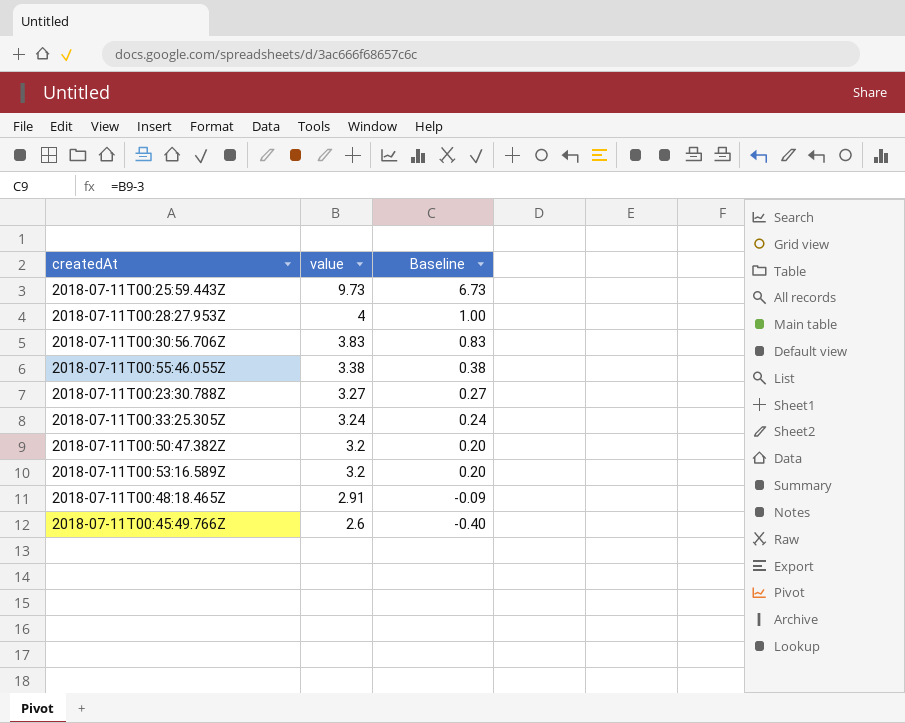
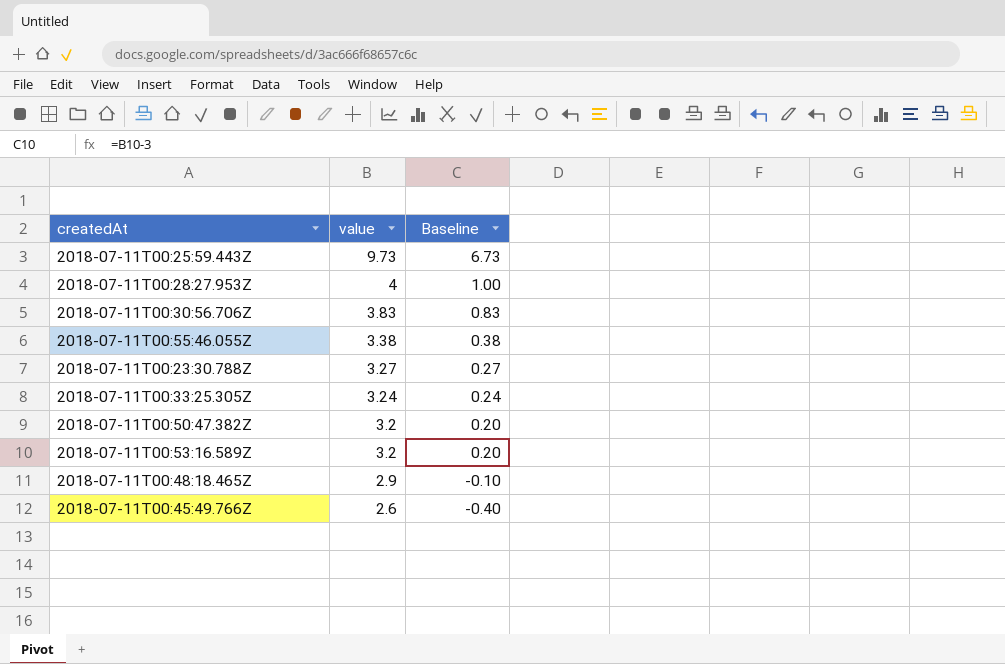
2018-07-11T00:48:18.465Z | value: 2.91 -> 2.9
2018-07-11T00:48:18.465Z | Baseline: -0.09 -> -0.10

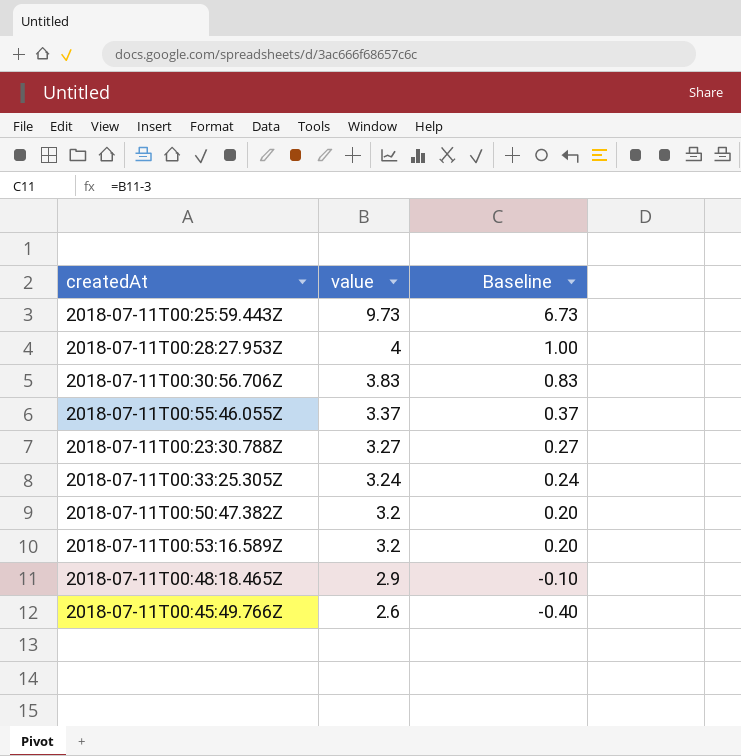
2018-07-11T00:55:46.055Z | value: 3.38 -> 3.37
2018-07-11T00:55:46.055Z | Baseline: 0.38 -> 0.37

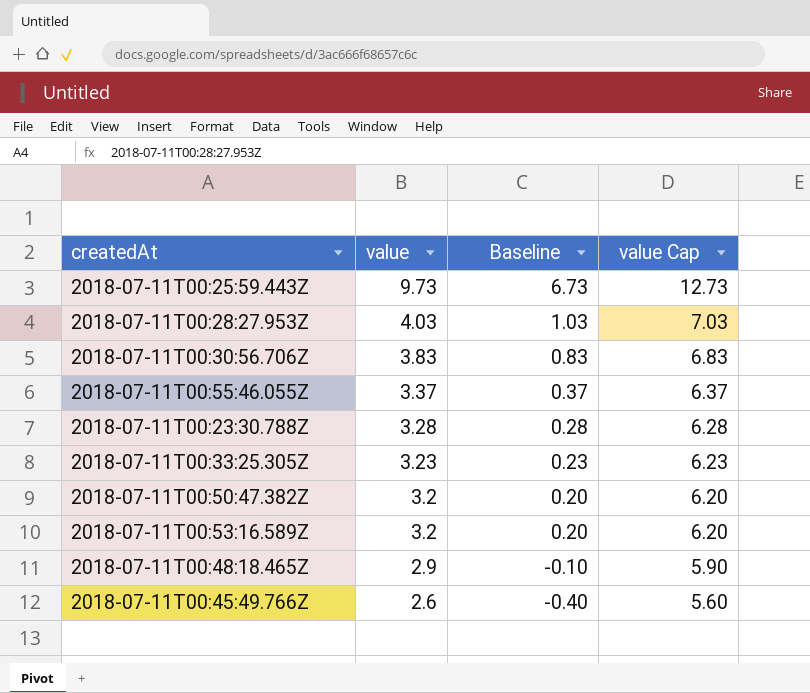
column value Cap | formula: none -> [value] + 3
2018-07-11T00:28:27.953Z | value: 4 -> 4.03
2018-07-11T00:28:27.953Z | Baseline: 1.00 -> 1.03
2018-07-11T00:23:30.788Z | value: 3.27 -> 3.28
2018-07-11T00:23:30.788Z | Baseline: 0.27 -> 0.28
2018-07-11T00:33:25.305Z | value: 3.24 -> 3.23
2018-07-11T00:33:25.305Z | Baseline: 0.24 -> 0.23

